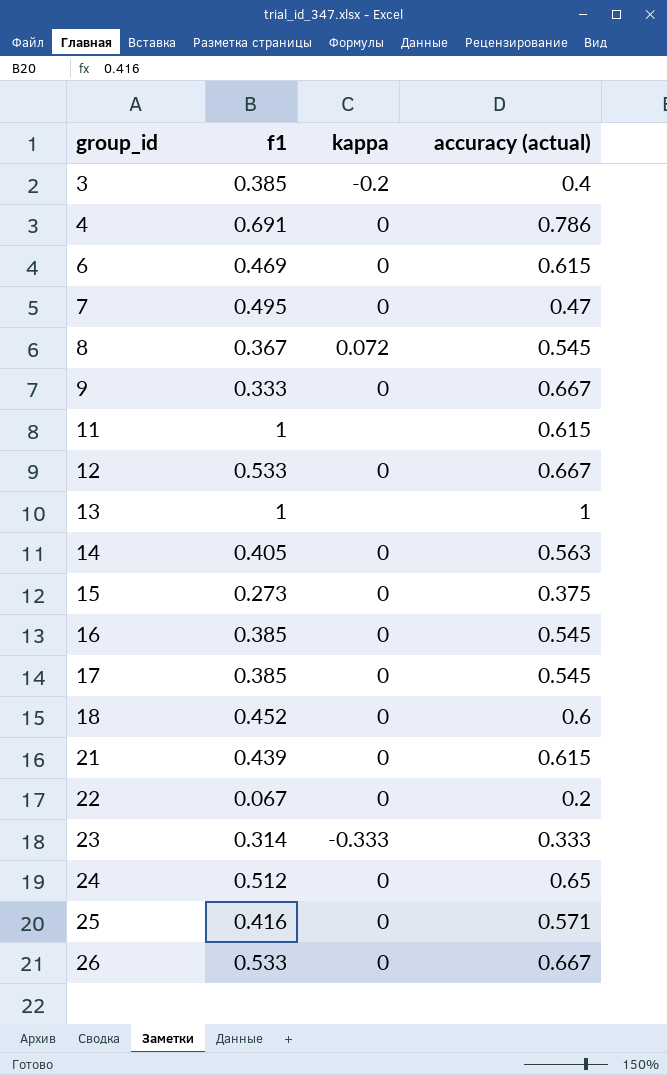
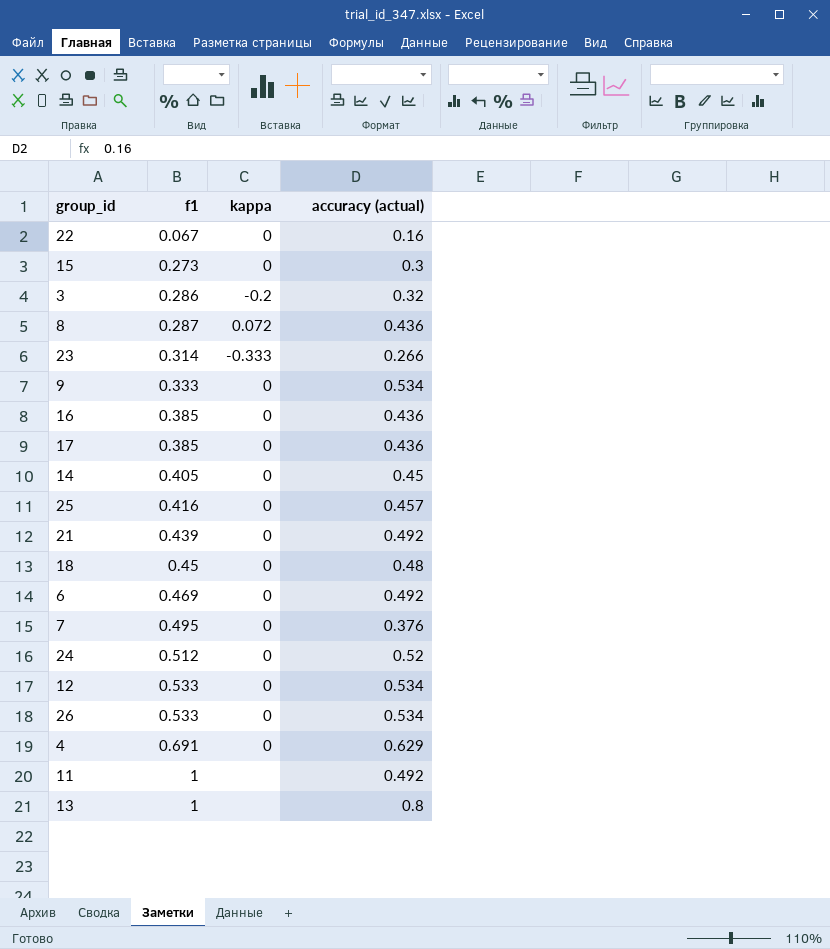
row order: group_id ascending -> f1 ascending
22 | accuracy (actual): 0.2 -> 0.16
15 | accuracy (actual): 0.375 -> 0.3
3 | f1: 0.385 -> 0.286
3 | accuracy (actual): 0.4 -> 0.32
8 | f1: 0.367 -> 0.287
8 | accuracy (actual): 0.545 -> 0.436
23 | accuracy (actual): 0.333 -> 0.266
9 | accuracy (actual): 0.667 -> 0.534
16 | accuracy (actual): 0.545 -> 0.436
17 | accuracy (actual): 0.545 -> 0.436
14 | accuracy (actual): 0.563 -> 0.45
25 | accuracy (actual): 0.571 -> 0.457
21 | accuracy (actual): 0.615 -> 0.492
18 | f1: 0.452 -> 0.45
18 | accuracy (actual): 0.6 -> 0.48
6 | accuracy (actual): 0.615 -> 0.492
7 | accuracy (actual): 0.47 -> 0.376
24 | accuracy (actual): 0.65 -> 0.52
12 | accuracy (actual): 0.667 -> 0.534
26 | accuracy (actual): 0.667 -> 0.534
4 | accuracy (actual): 0.786 -> 0.629
11 | accuracy (actual): 0.615 -> 0.492
13 | accuracy (actual): 1 -> 0.8

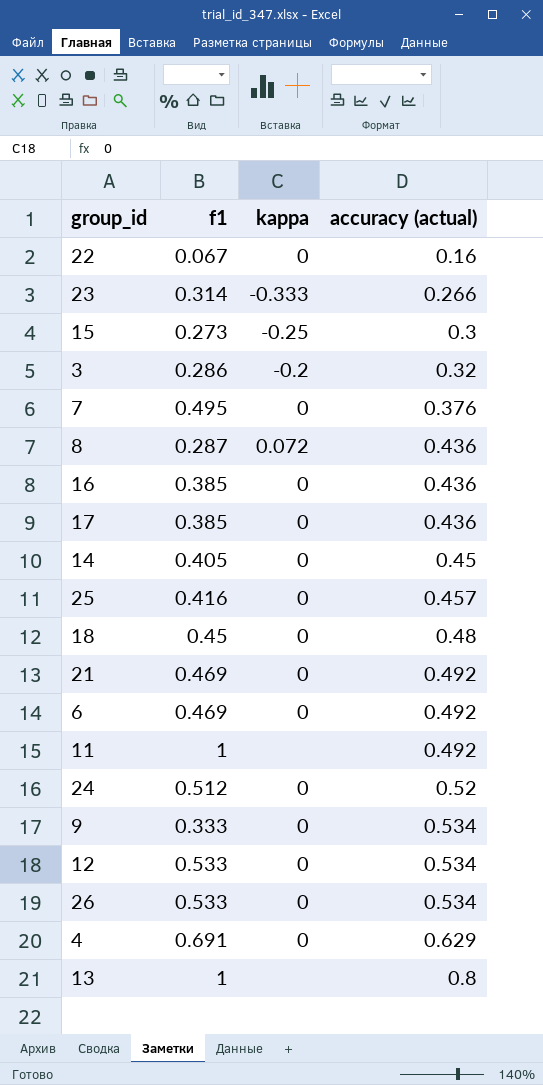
row order: f1 ascending -> accuracy (actual) ascending
15 | kappa: 0 -> -0.25
21 | f1: 0.439 -> 0.469

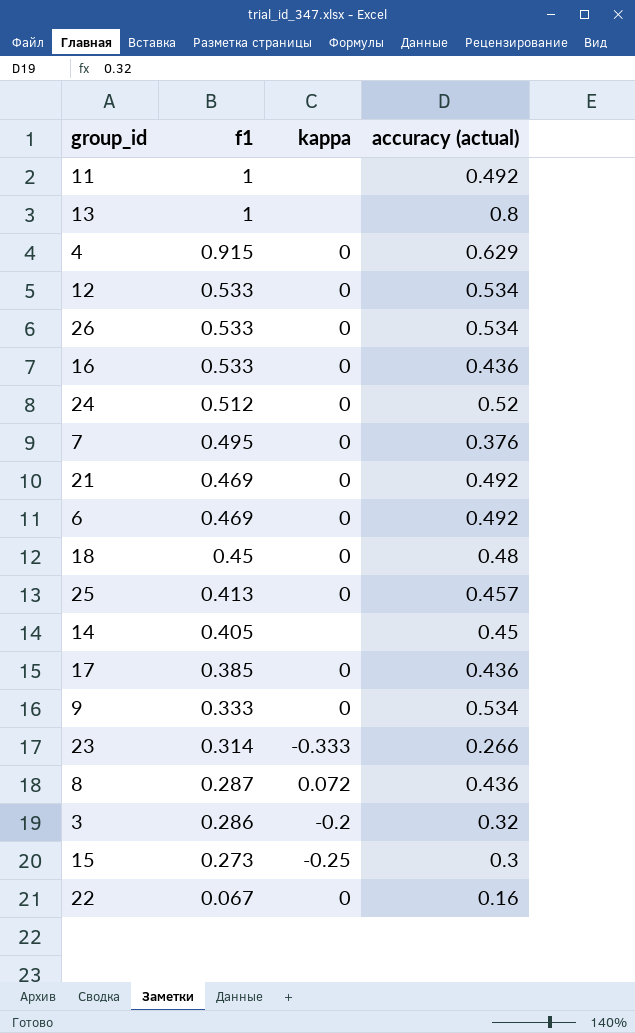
row order: accuracy (actual) ascending -> f1 descending
4 | f1: 0.691 -> 0.915
16 | f1: 0.385 -> 0.533
25 | f1: 0.416 -> 0.413
14 | kappa: 0 -> none

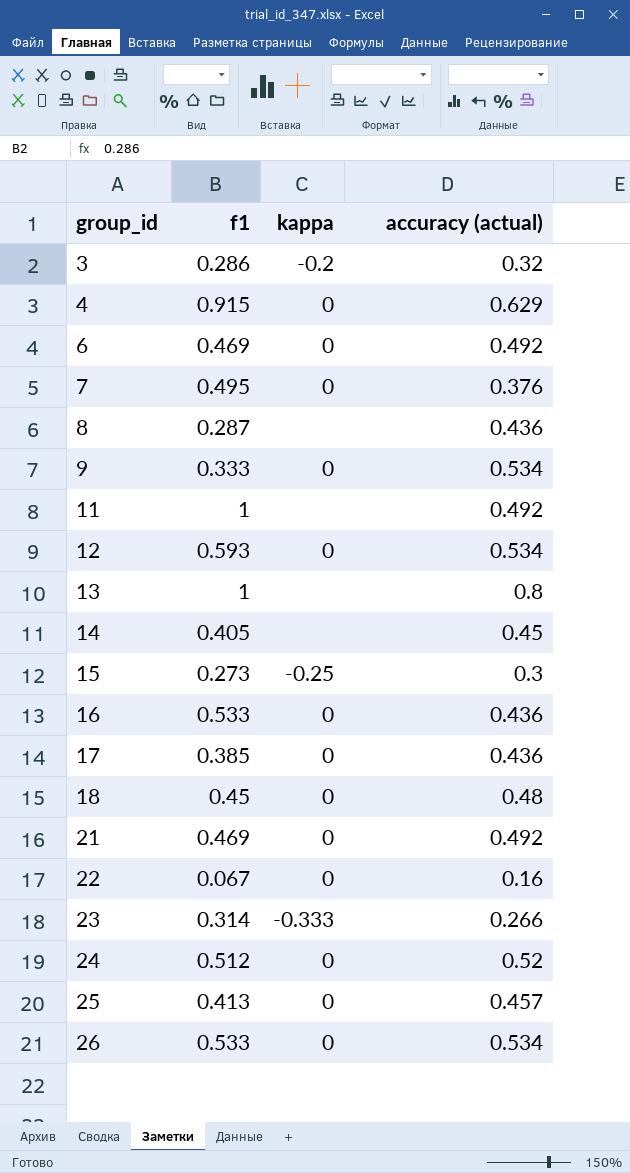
row order: f1 descending -> group_id ascending
8 | kappa: 0.072 -> none
12 | f1: 0.533 -> 0.593

